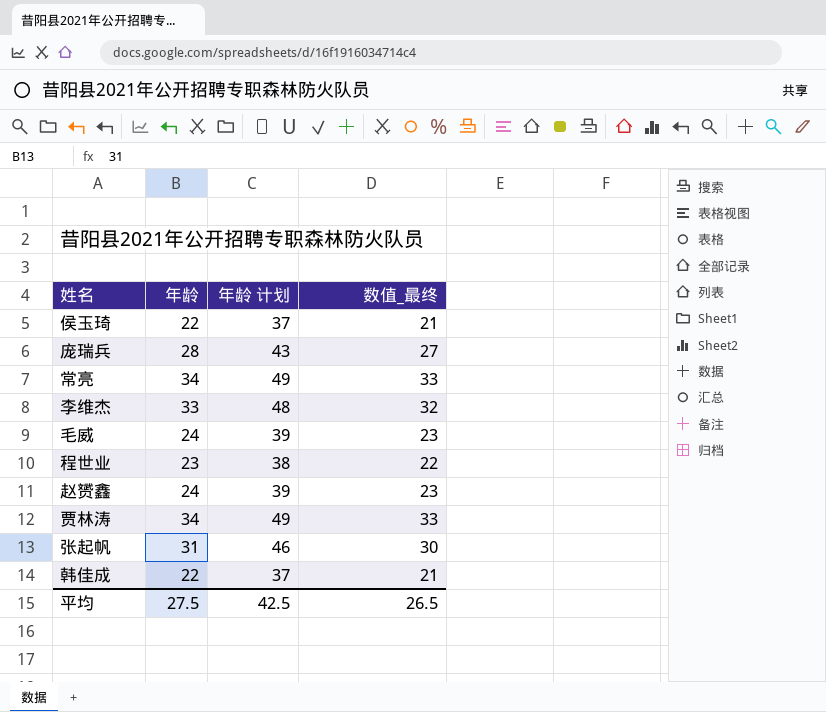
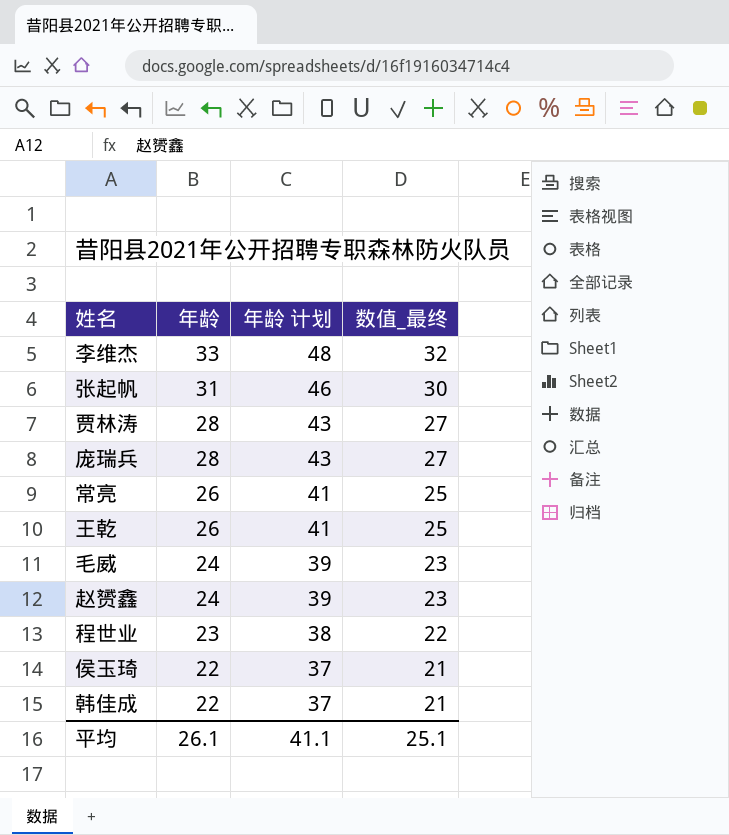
row order: none -> 年龄 descending
贾林涛 | 年龄: 34 -> 28
贾林涛 | 年龄 计划: 49 -> 43
贾林涛 | 数值_最终: 33 -> 27
常亮 | 年龄: 34 -> 26
常亮 | 年龄 计划: 49 -> 41
常亮 | 数值_最终: 33 -> 25
row 王乾: none -> 26 | 41 | 25
平均 | 年龄: 27.5 -> 26.1
平均 | 年龄 计划: 42.5 -> 41.1
平均 | 数值_最终: 26.5 -> 25.1

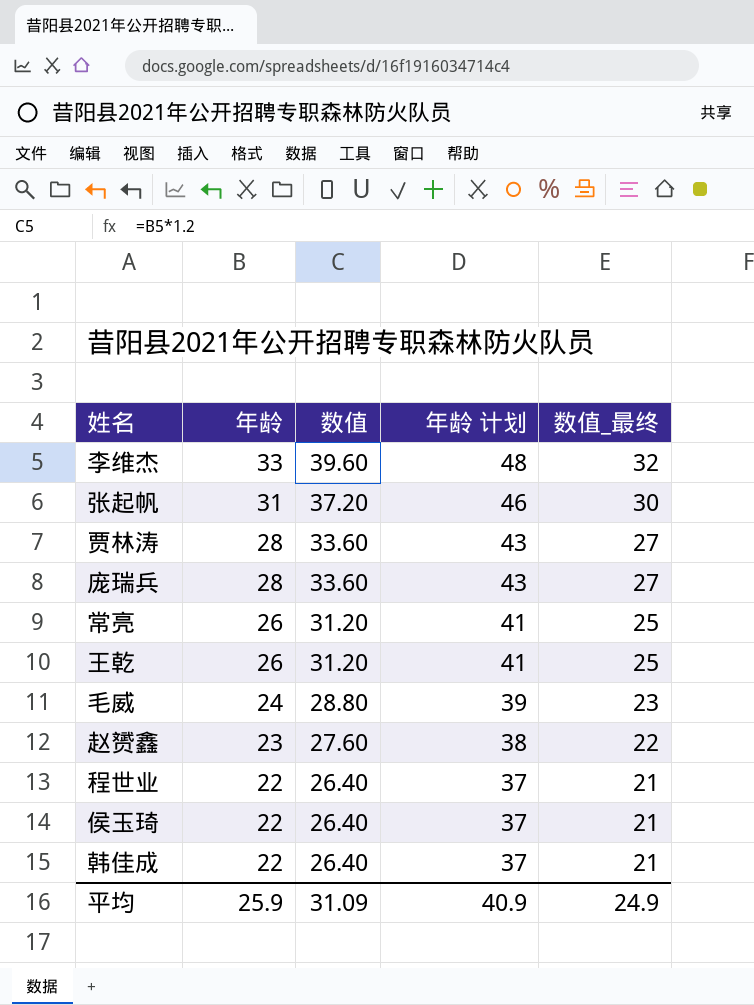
column 数值 | formula: none -> [年龄] * 1.2
赵赟鑫 | 年龄: 24 -> 23
赵赟鑫 | 年龄 计划: 39 -> 38
赵赟鑫 | 数值_最终: 23 -> 22
程世业 | 年龄: 23 -> 22
程世业 | 年龄 计划: 38 -> 37
程世业 | 数值_最终: 22 -> 21
平均 | 年龄: 26.1 -> 25.9
平均 | 年龄 计划: 41.1 -> 40.9
平均 | 数值_最终: 25.1 -> 24.9

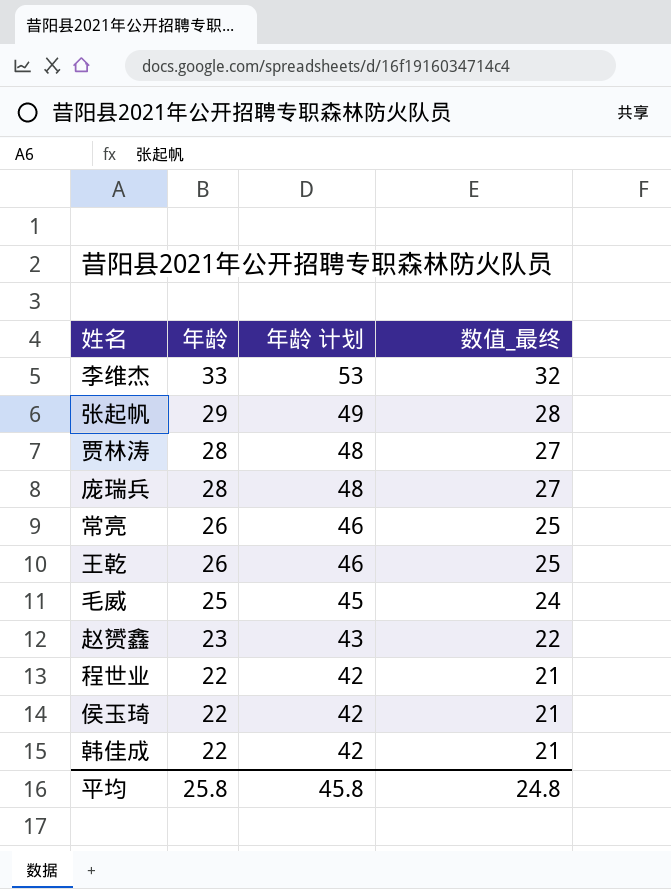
column 数值 | formula: [年龄] * 1.2 -> none
column 年龄 计划 | formula: [年龄] + 15 -> [年龄] + 20
张起帆 | 年龄: 31 -> 29
张起帆 | 数值_最终: 30 -> 28
毛威 | 年龄: 24 -> 25
毛威 | 数值_最终: 23 -> 24
平均 | 年龄: 25.9 -> 25.8
平均 | 年龄 计划: 40.9 -> 45.8
平均 | 数值_最终: 24.9 -> 24.8

